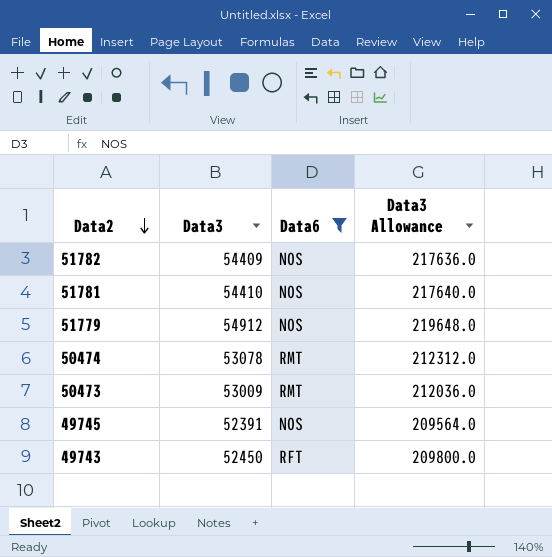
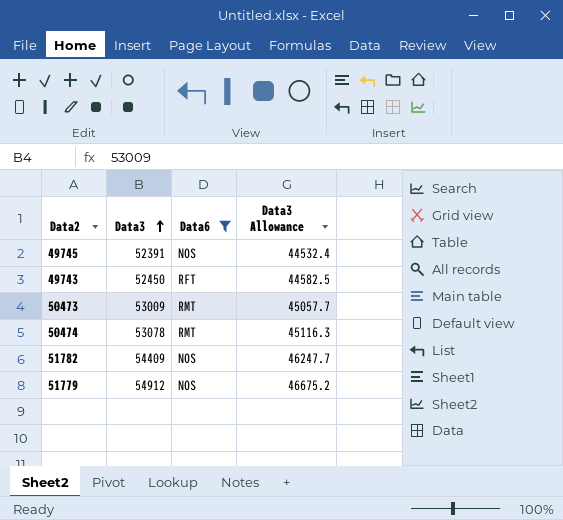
row order: Data2 descending -> Data3 ascending
column Data3 Allowance | formula: [Data3] * 4 -> [Data3] * 0.85
row 51781: 54410 | NOS | 217640.0 -> none

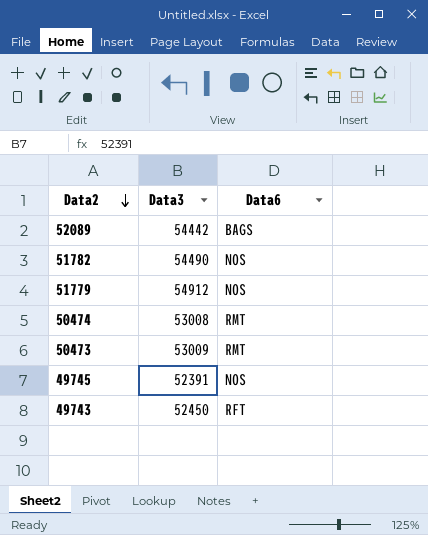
filter: Data6 != BAGS -> none
row order: Data3 ascending -> Data2 descending
column Data3 Allowance | formula: [Data3] * 0.85 -> none
51782 | Data3: 54409 -> 54490
50474 | Data3: 53078 -> 53008

